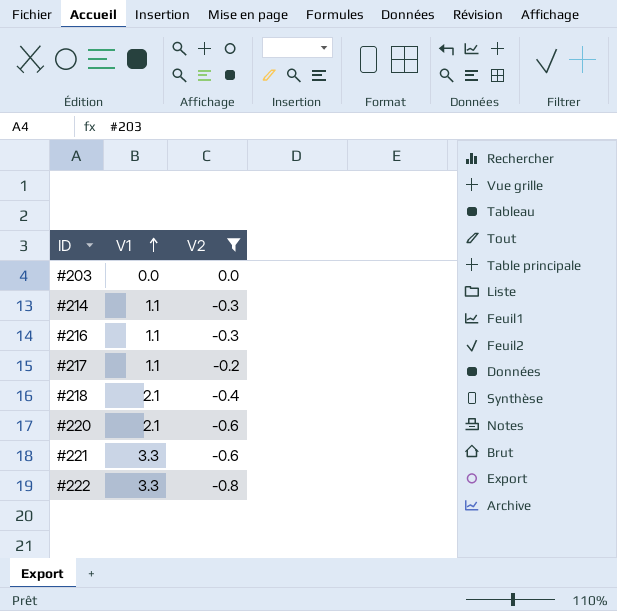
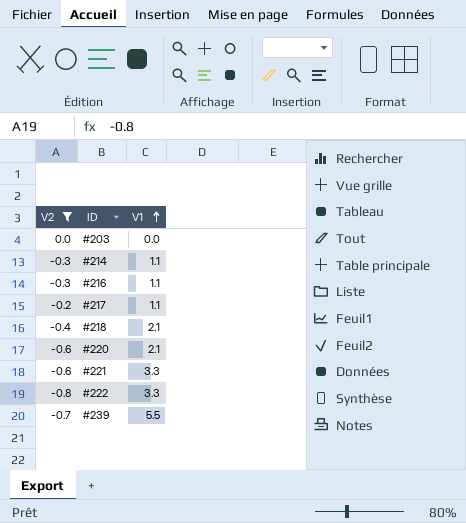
column V2 | position: 3 -> 1
row #239: none -> -0.7 | 5.5

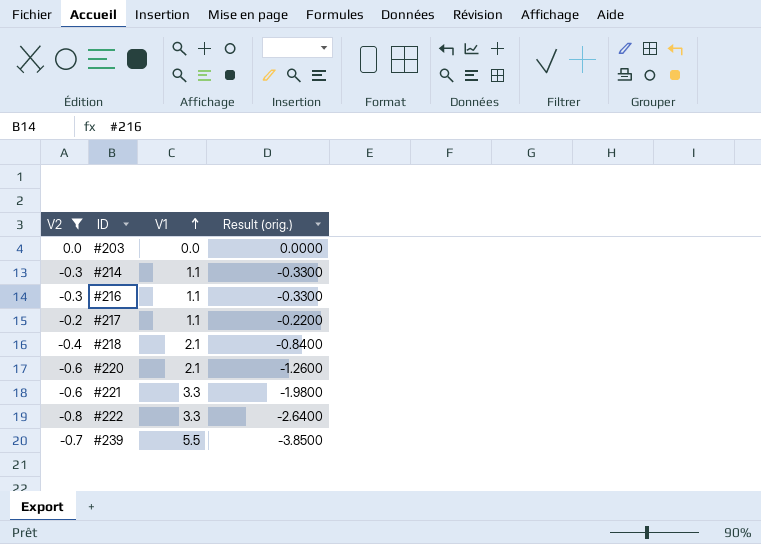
column Result (orig.) | formula: none -> [V2] * [V1]

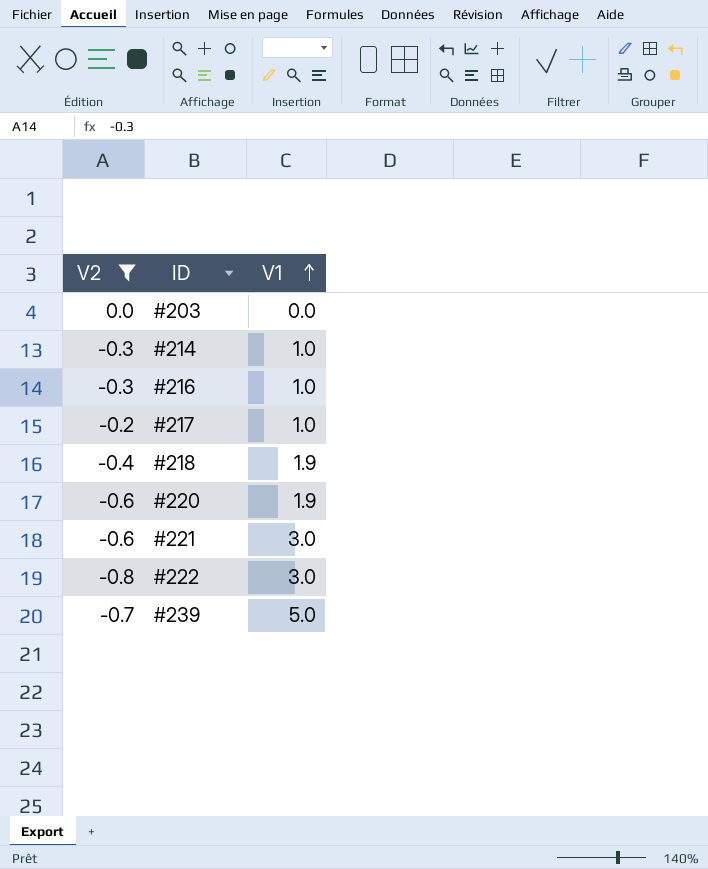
column Result (orig.) | formula: [V2] * [V1] -> none
#214 | V1: 1.1 -> 1.0
#216 | V1: 1.1 -> 1.0
#217 | V1: 1.1 -> 1.0
#218 | V1: 2.1 -> 1.9
#220 | V1: 2.1 -> 1.9
#221 | V1: 3.3 -> 3.0
#222 | V1: 3.3 -> 3.0
#239 | V1: 5.5 -> 5.0

